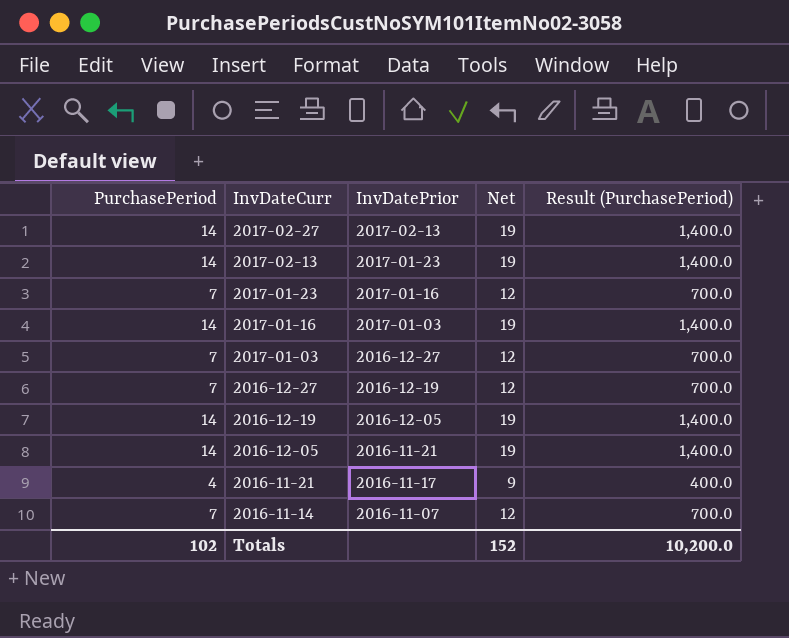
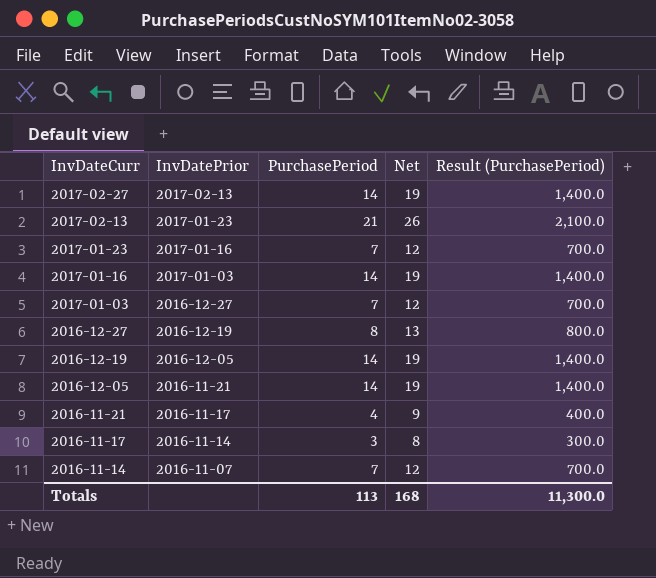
column PurchasePeriod | position: 1 -> 3
2017-02-13 | PurchasePeriod: 14 -> 21
2017-02-13 | Net: 19 -> 26
2017-02-13 | Result (PurchasePeriod): 1,400.0 -> 2,100.0
2016-12-27 | PurchasePeriod: 7 -> 8
2016-12-27 | Net: 12 -> 13
2016-12-27 | Result (PurchasePeriod): 700.0 -> 800.0
row 2016-11-17: none -> 2016-11-14 | 3 | 8 | 300.0
Totals | PurchasePeriod: 102 -> 113
Totals | Net: 152 -> 168
Totals | Result (PurchasePeriod): 10,200.0 -> 11,300.0

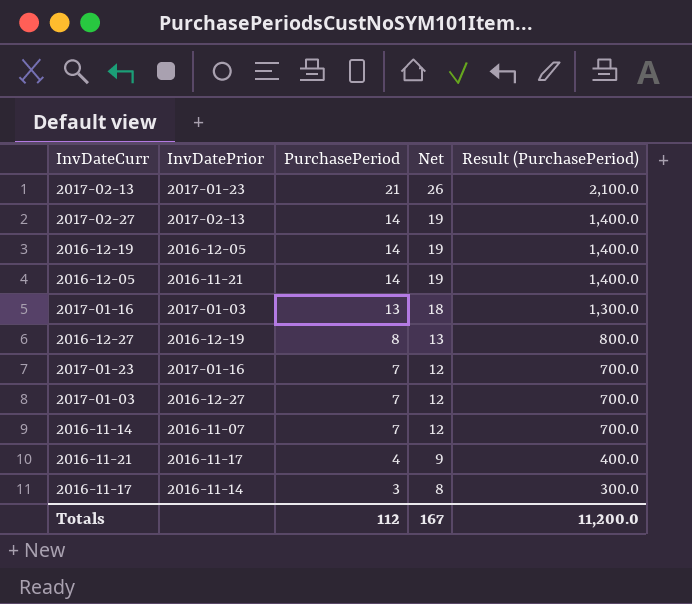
row order: InvDateCurr descending -> PurchasePeriod descending
2017-01-16 | PurchasePeriod: 14 -> 13
2017-01-16 | Net: 19 -> 18
2017-01-16 | Result (PurchasePeriod): 1,400.0 -> 1,300.0
Totals | PurchasePeriod: 113 -> 112
Totals | Net: 168 -> 167
Totals | Result (PurchasePeriod): 11,300.0 -> 11,200.0

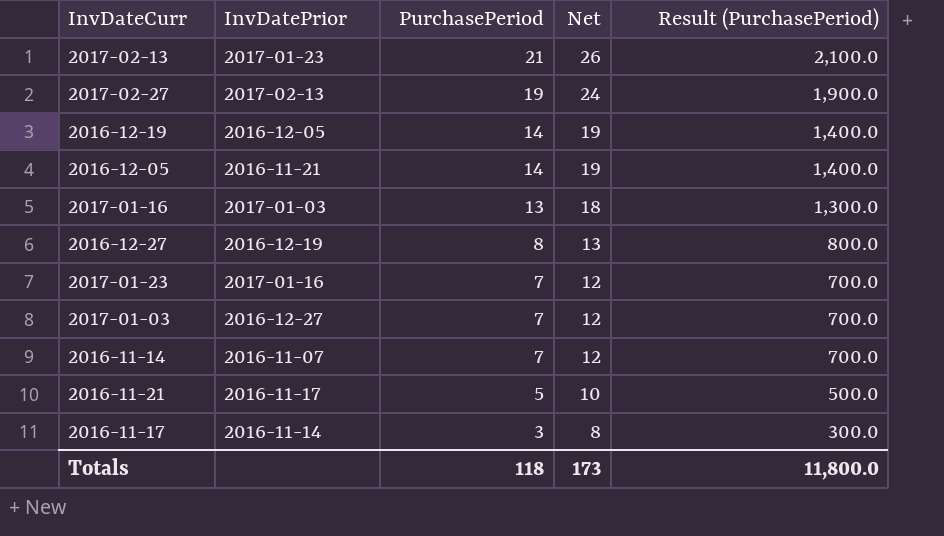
2017-02-27 | PurchasePeriod: 14 -> 19
2017-02-27 | Net: 19 -> 24
2017-02-27 | Result (PurchasePeriod): 1,400.0 -> 1,900.0
2016-11-21 | PurchasePeriod: 4 -> 5
2016-11-21 | Net: 9 -> 10
2016-11-21 | Result (PurchasePeriod): 400.0 -> 500.0
Totals | PurchasePeriod: 112 -> 118
Totals | Net: 167 -> 173
Totals | Result (PurchasePeriod): 11,200.0 -> 11,800.0

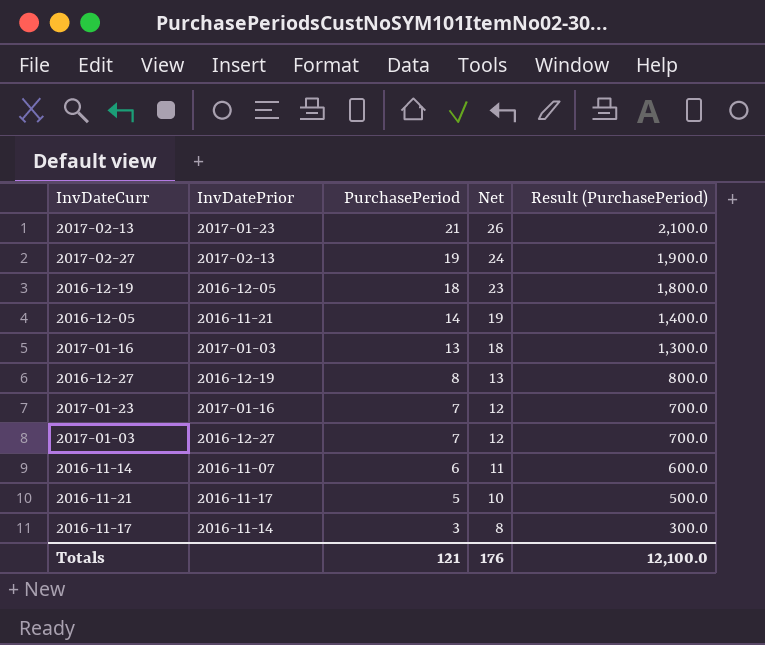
2016-12-19 | PurchasePeriod: 14 -> 18
2016-12-19 | Net: 19 -> 23
2016-12-19 | Result (PurchasePeriod): 1,400.0 -> 1,800.0
2016-11-14 | PurchasePeriod: 7 -> 6
2016-11-14 | Net: 12 -> 11
2016-11-14 | Result (PurchasePeriod): 700.0 -> 600.0
Totals | PurchasePeriod: 118 -> 121
Totals | Net: 173 -> 176
Totals | Result (PurchasePeriod): 11,800.0 -> 12,100.0

